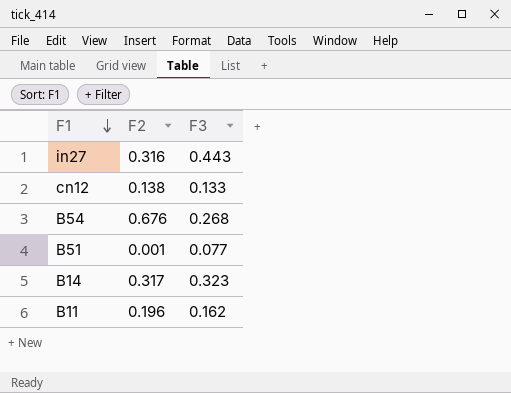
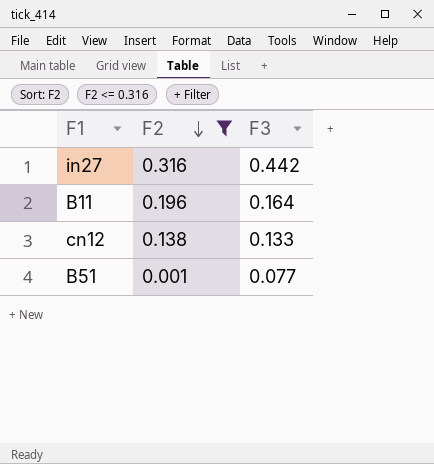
filter: none -> F2 <= 0.316
row order: F1 descending -> F2 descending
in27 | F3: 0.443 -> 0.442
B11 | F3: 0.162 -> 0.164

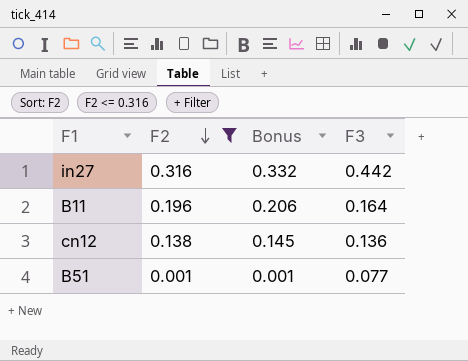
column Bonus | formula: none -> [F2] * 1.05
cn12 | F3: 0.133 -> 0.136

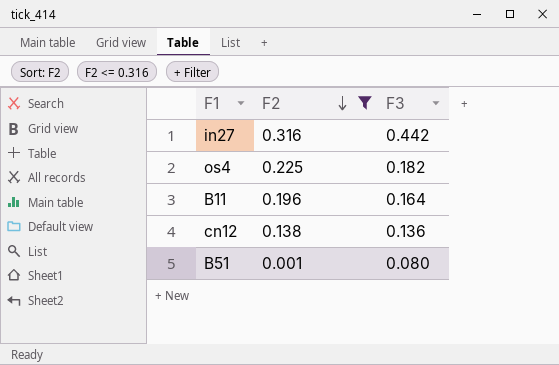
column Bonus | formula: [F2] * 1.05 -> none
row os4: none -> 0.225 | 0.182
B51 | F3: 0.077 -> 0.080

